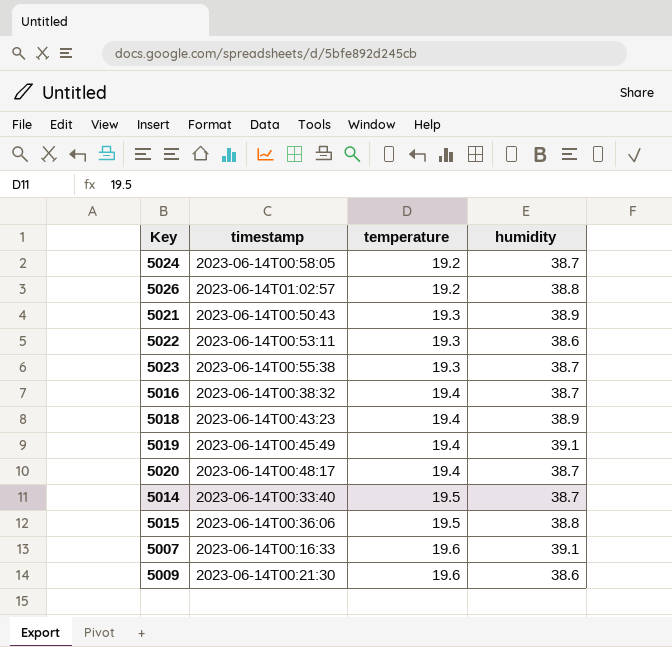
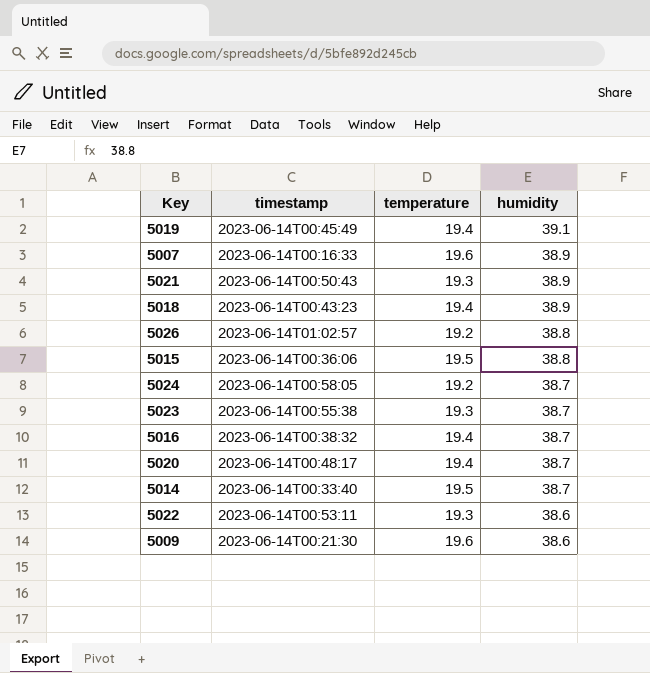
row order: temperature ascending -> humidity descending
5007 | humidity: 39.1 -> 38.9

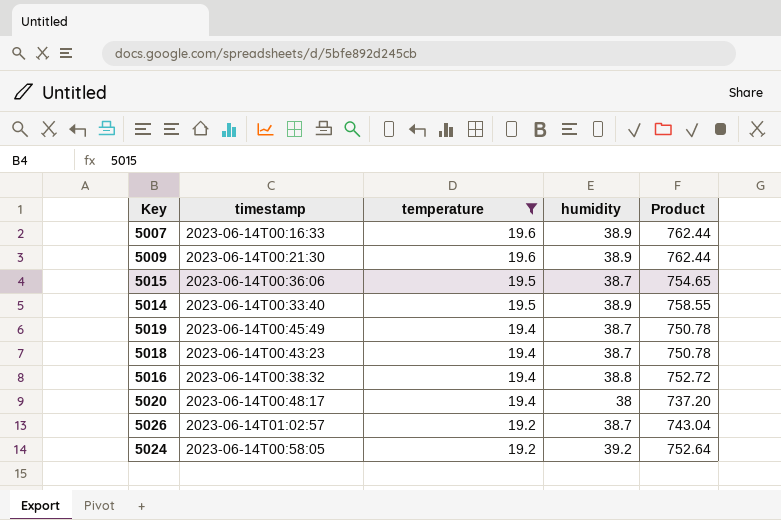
filter: none -> temperature != 19.3
row order: humidity descending -> temperature descending
column Product | formula: none -> [temperature] * [humidity]
5009 | humidity: 38.6 -> 38.9
5015 | humidity: 38.8 -> 38.7
5014 | humidity: 38.7 -> 38.9
5019 | humidity: 39.1 -> 38.7
5018 | humidity: 38.9 -> 38.7
5016 | humidity: 38.7 -> 38.8
5020 | humidity: 38.7 -> 38
5026 | humidity: 38.8 -> 38.7
5024 | humidity: 38.7 -> 39.2

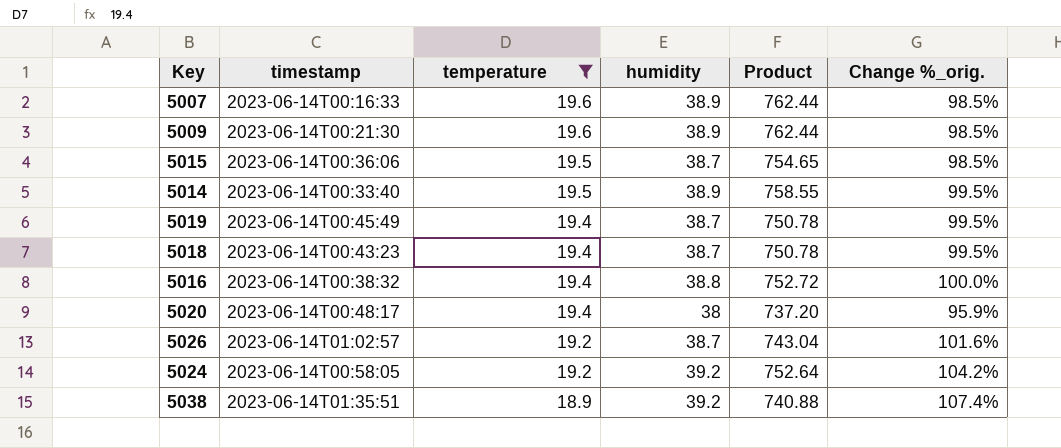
column Change %_orig. | formula: none -> ([humidity] - [temperature]) / [temperature]
row 5038: none -> 2023-06-14T01:35:51 | 18.9 | 39.2 | 740.88 | 107.4%

